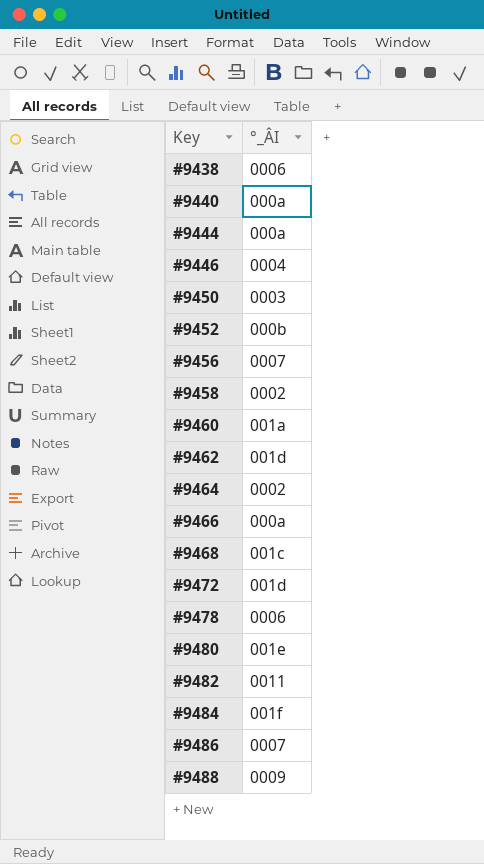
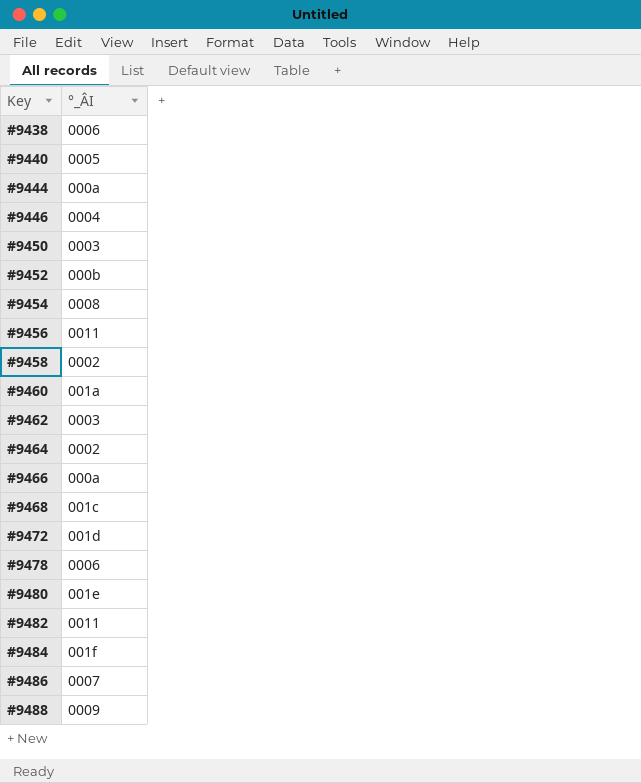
#9440 | °_ÂI: 000a -> 0005
row #9454: none -> 0008
#9456 | °_ÂI: 0007 -> 0011
#9462 | °_ÂI: 001d -> 0003

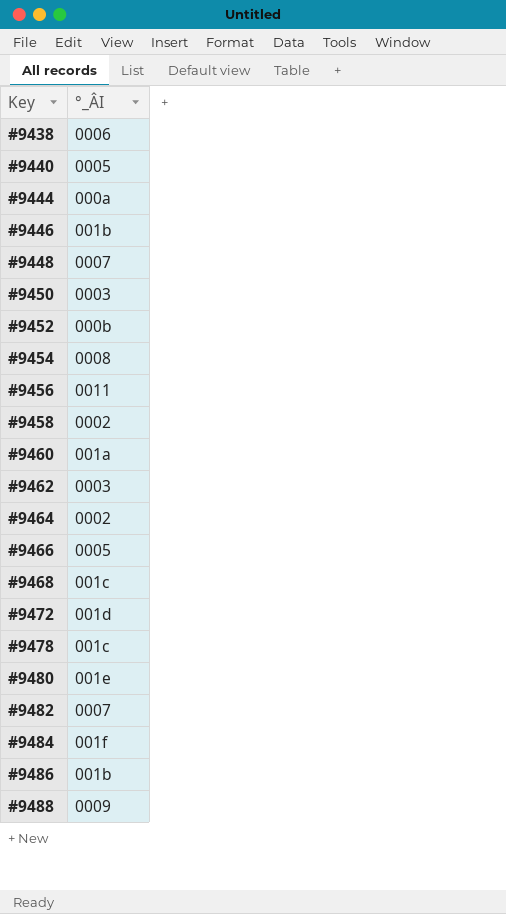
#9446 | °_ÂI: 0004 -> 001b
row #9448: none -> 0007
#9466 | °_ÂI: 000a -> 0005
#9478 | °_ÂI: 0006 -> 001c
#9482 | °_ÂI: 0011 -> 0007
#9486 | °_ÂI: 0007 -> 001b

